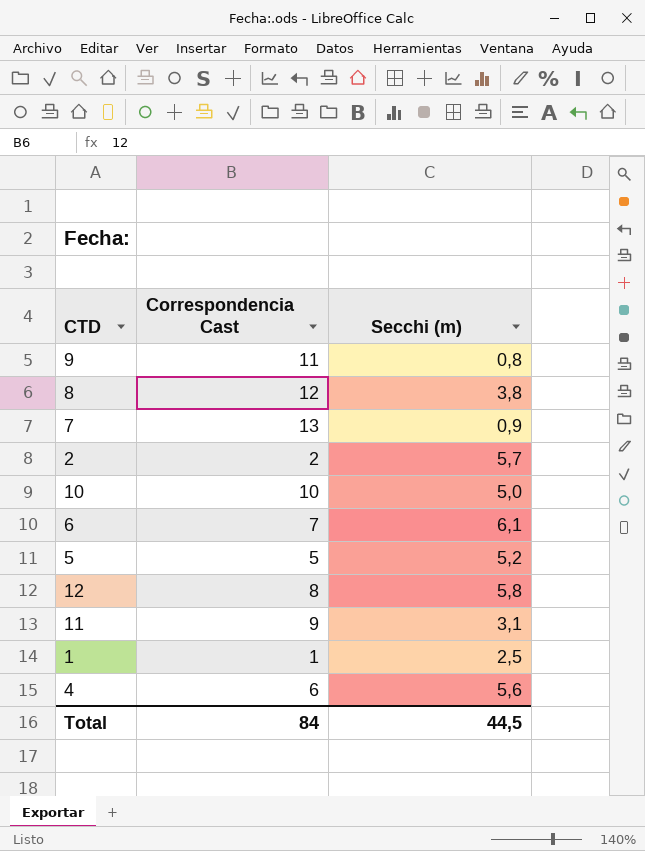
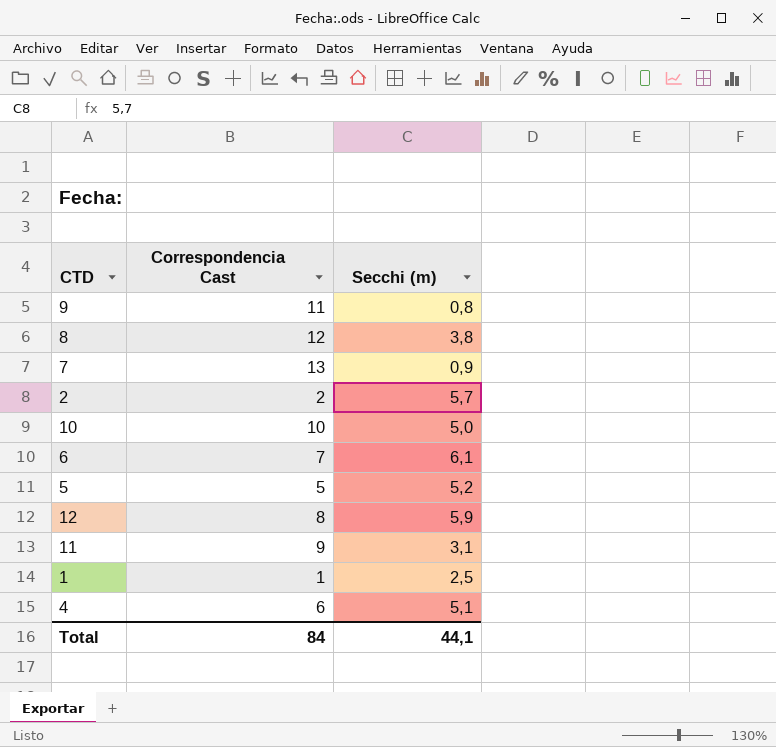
12 | Secchi (m): 5,8 -> 5,9
4 | Secchi (m): 5,6 -> 5,1
Total | Secchi (m): 44,5 -> 44,1

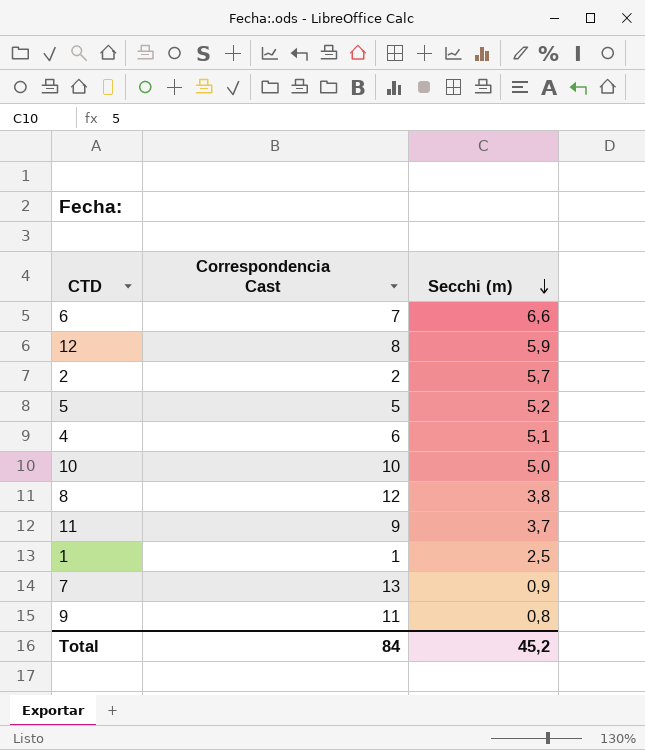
row order: none -> Secchi (m) descending
6 | Secchi (m): 6,1 -> 6,6
11 | Secchi (m): 3,1 -> 3,7
Total | Secchi (m): 44,1 -> 45,2

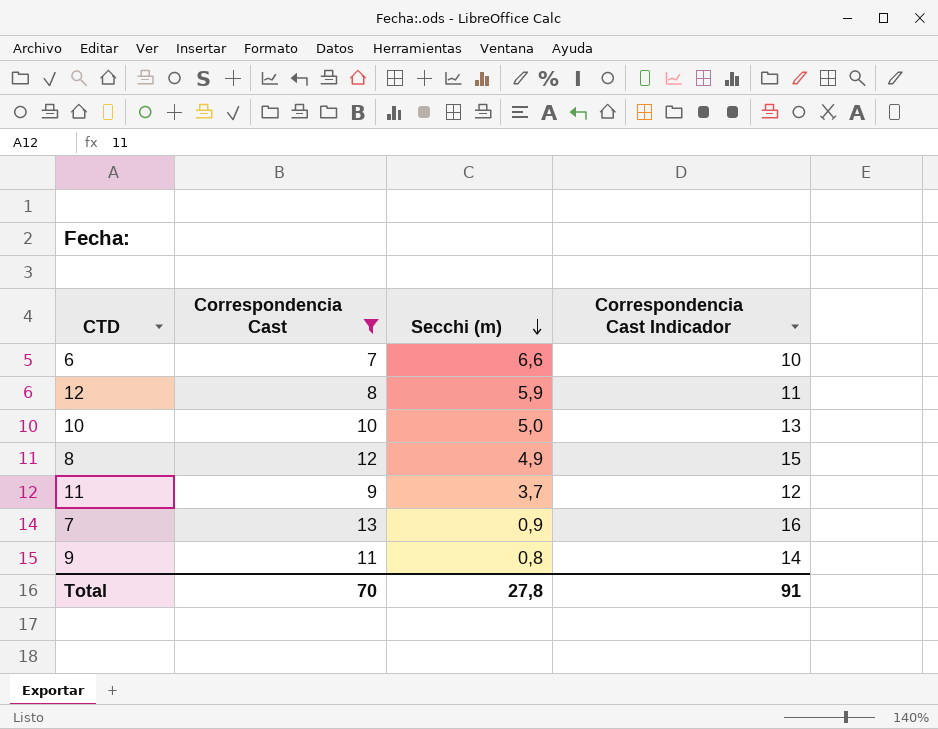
filter: none -> Correspondencia Cast >= 7
column Correspondencia Cast Indicador | formula: none -> [Correspondencia Cast] + 3
8 | Secchi (m): 3,8 -> 4,9
Total | Correspondencia Cast: 84 -> 70
Total | Secchi (m): 45,2 -> 27,8

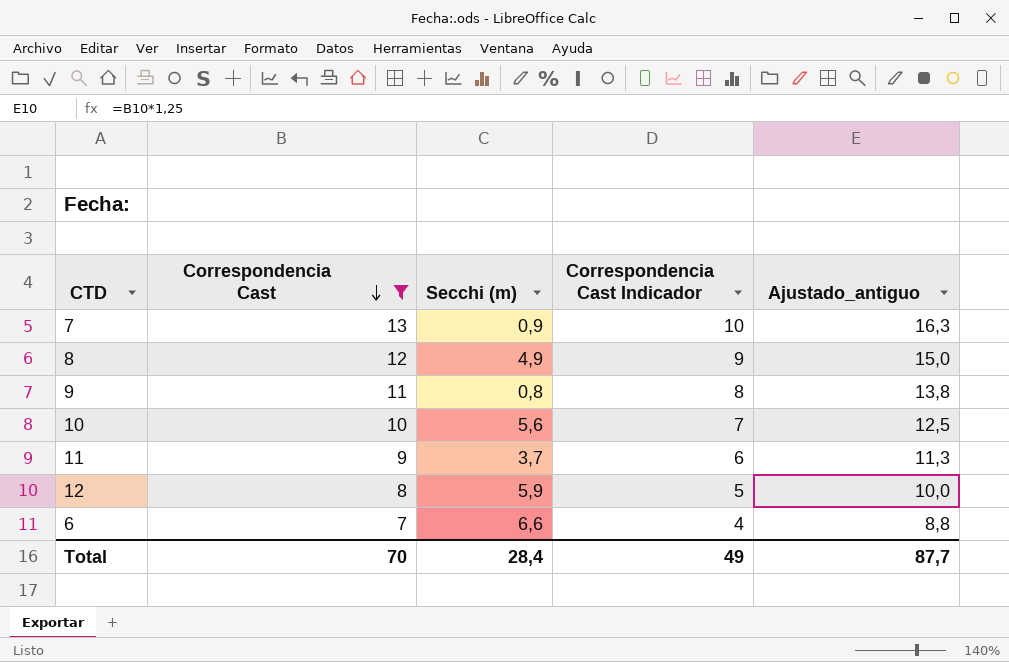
row order: Secchi (m) descending -> Correspondencia Cast descending
column Correspondencia Cast Indicador | formula: [Correspondencia Cast] + 3 -> [Correspondencia Cast] - 3
column Ajustado_antiguo | formula: none -> [Correspondencia Cast] * 1,25
10 | Secchi (m): 5,0 -> 5,6
Total | Secchi (m): 27,8 -> 28,4
Total | Correspondencia Cast Indicador: 91 -> 49

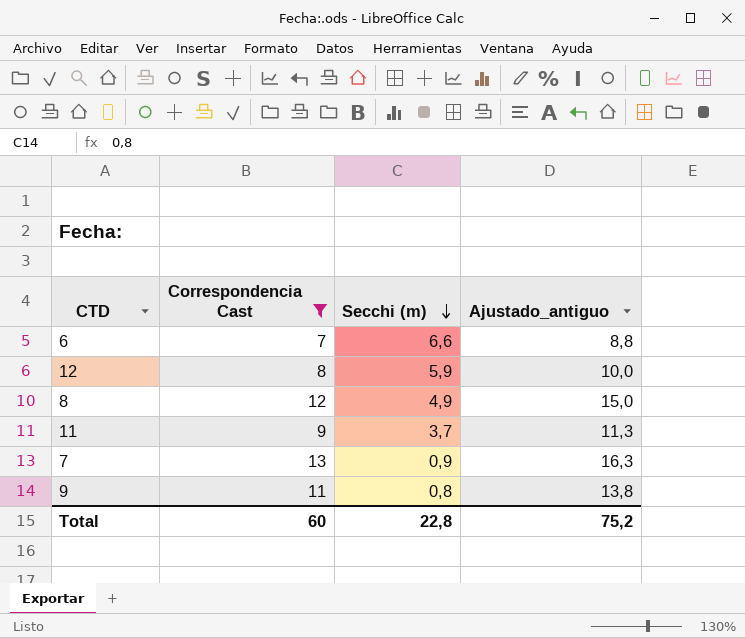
row order: Correspondencia Cast descending -> Secchi (m) descending
column Correspondencia Cast Indicador | formula: [Correspondencia Cast] - 3 -> none
row 10: 10 | 5,6 | 7 | 12,5 -> none
Total | Correspondencia Cast: 70 -> 60
Total | Secchi (m): 28,4 -> 22,8
Total | Ajustado_antiguo: 87,7 -> 75,2

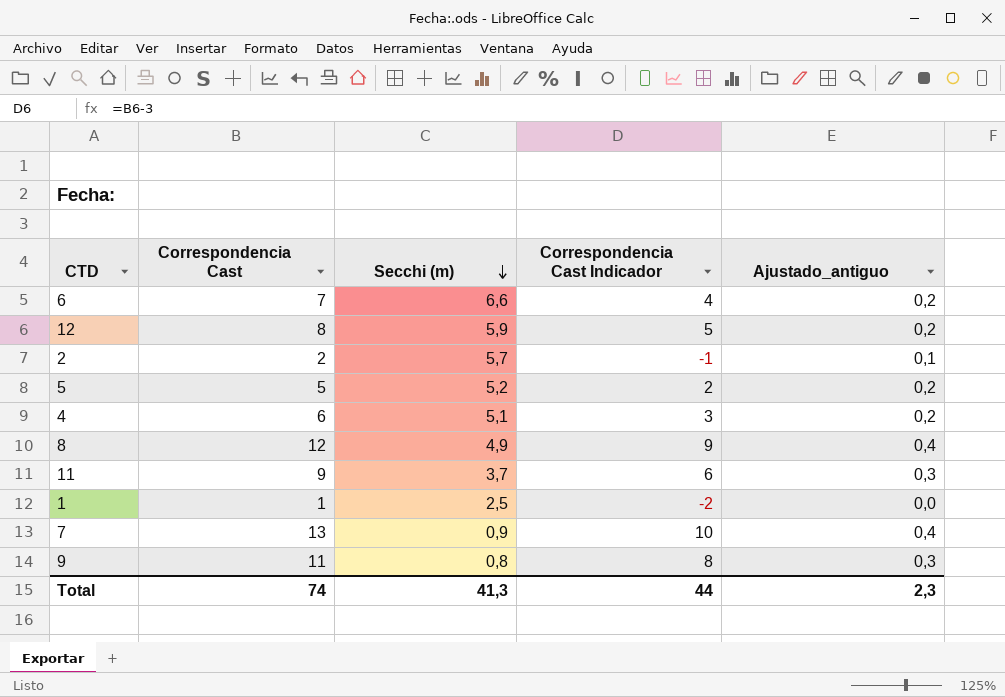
filter: Correspondencia Cast >= 7 -> none
column Correspondencia Cast Indicador | formula: none -> [Correspondencia Cast] - 3
column Ajustado_antiguo | formula: [Correspondencia Cast] * 1,25 -> [Correspondencia Cast] * 0,03
Total | Correspondencia Cast: 60 -> 74
Total | Secchi (m): 22,8 -> 41,3
Total | Ajustado_antiguo: 75,2 -> 2,3

